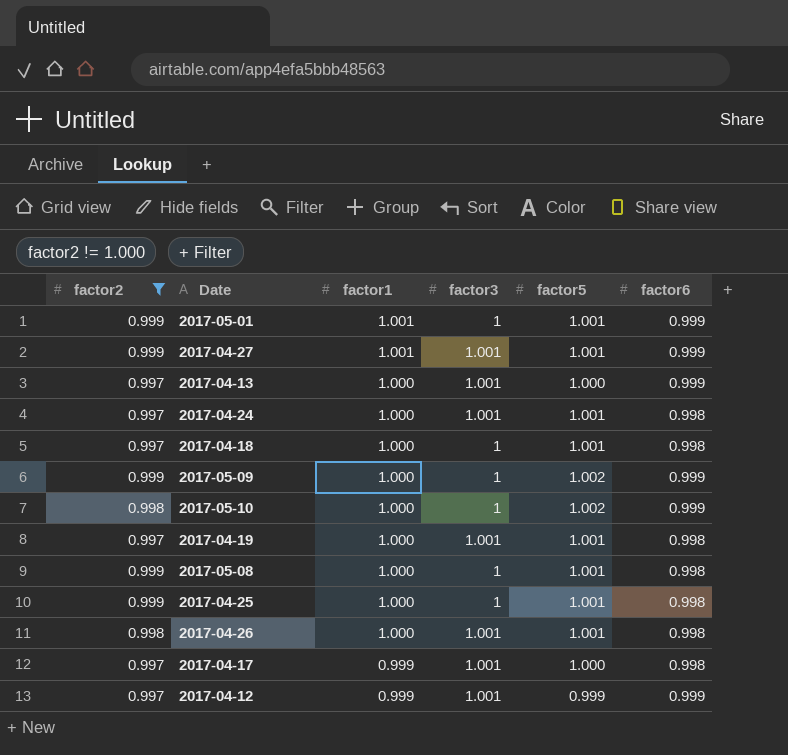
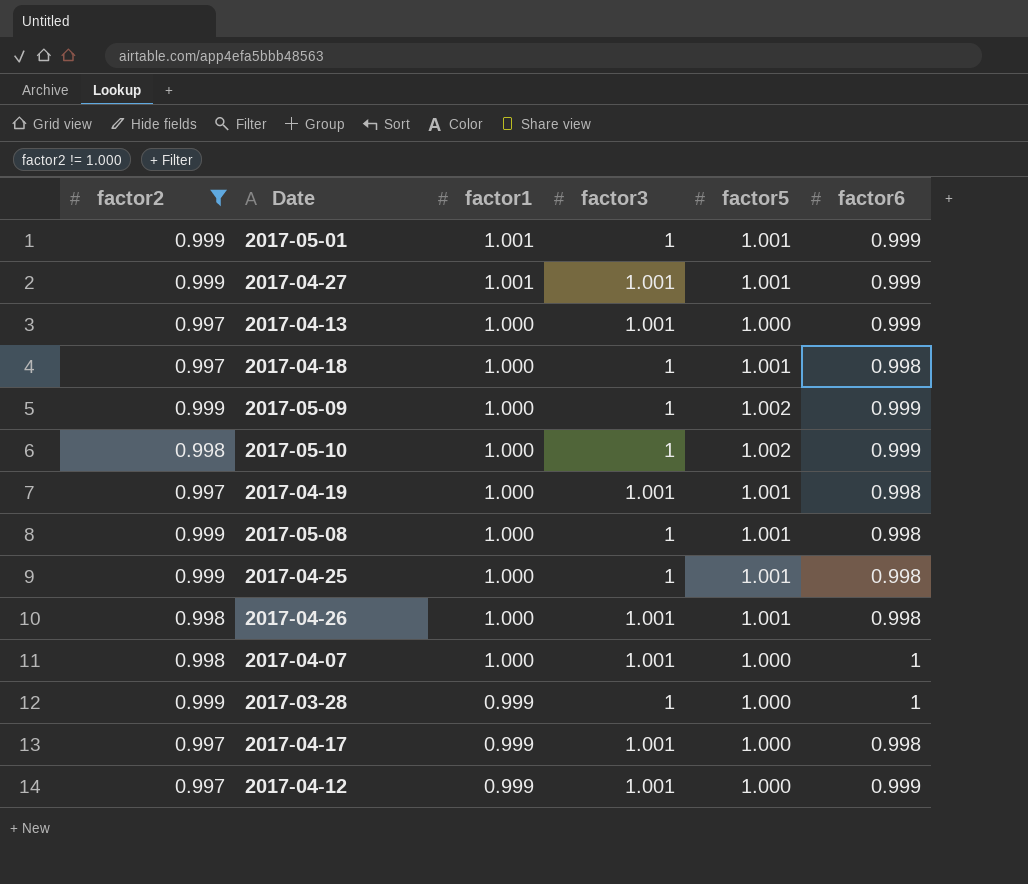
row 2017-04-24: 0.997 | 1.000 | 1.001 | 1.001 | 0.998 -> none
row 2017-04-07: none -> 0.998 | 1.000 | 1.001 | 1.000 | 1
row 2017-03-28: none -> 0.999 | 0.999 | 1 | 1.000 | 1
2017-04-12 | factor5: 0.999 -> 1.000

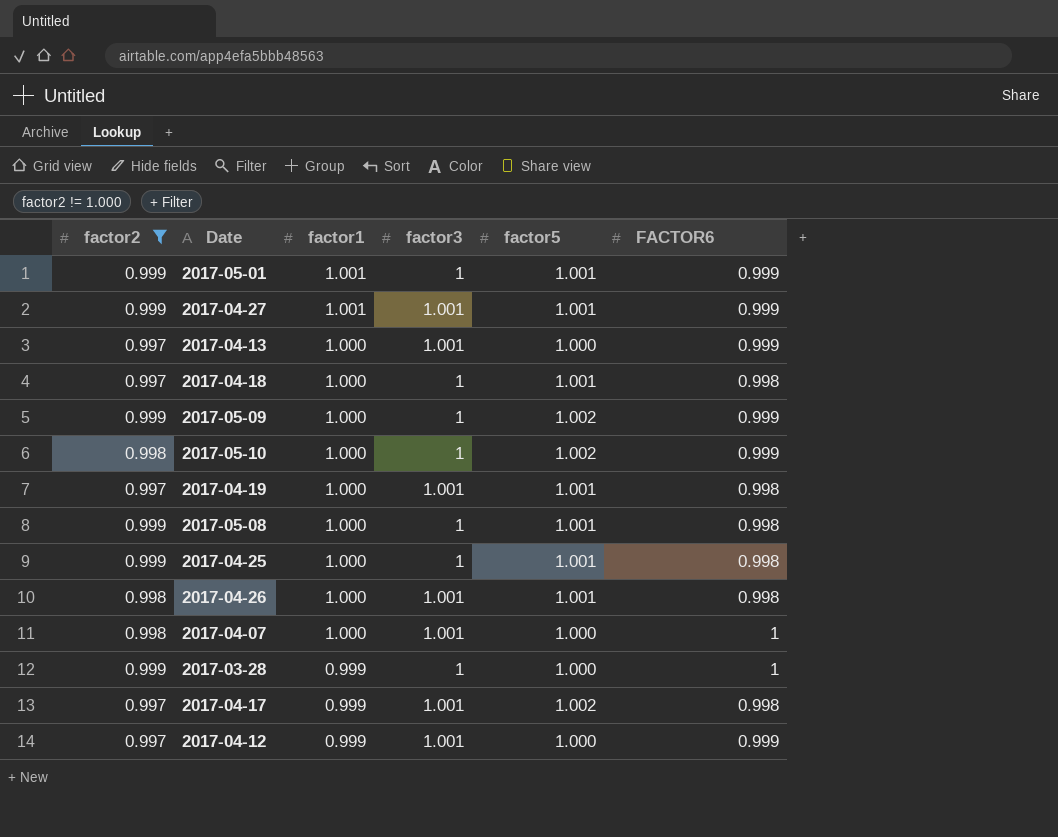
column name: factor6 -> FACTOR6
2017-04-17 | factor5: 1.000 -> 1.002

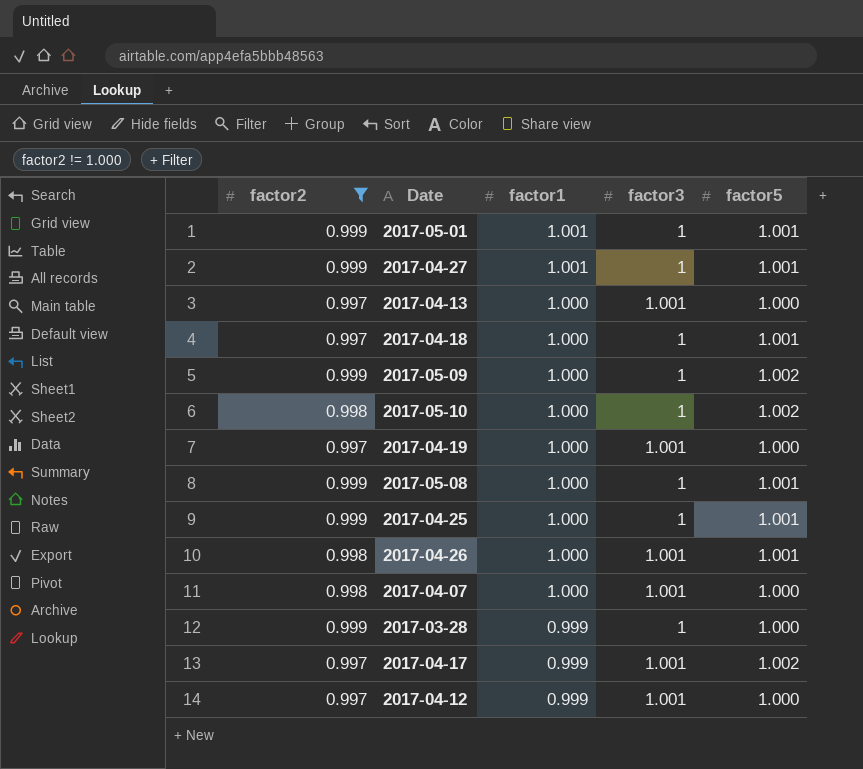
column FACTOR6 | position: 6 -> none
2017-04-27 | factor3: 1.001 -> 1
2017-04-19 | factor5: 1.001 -> 1.000

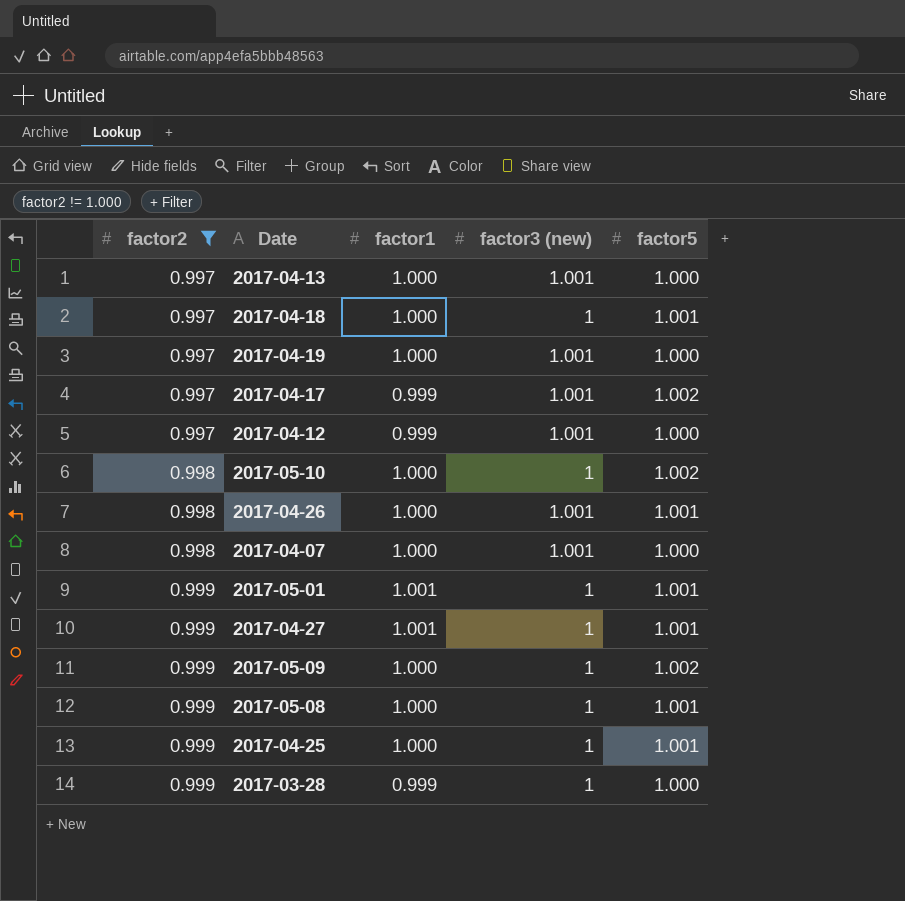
row order: factor1 descending -> factor2 ascending
column name: factor3 -> factor3 (new)

